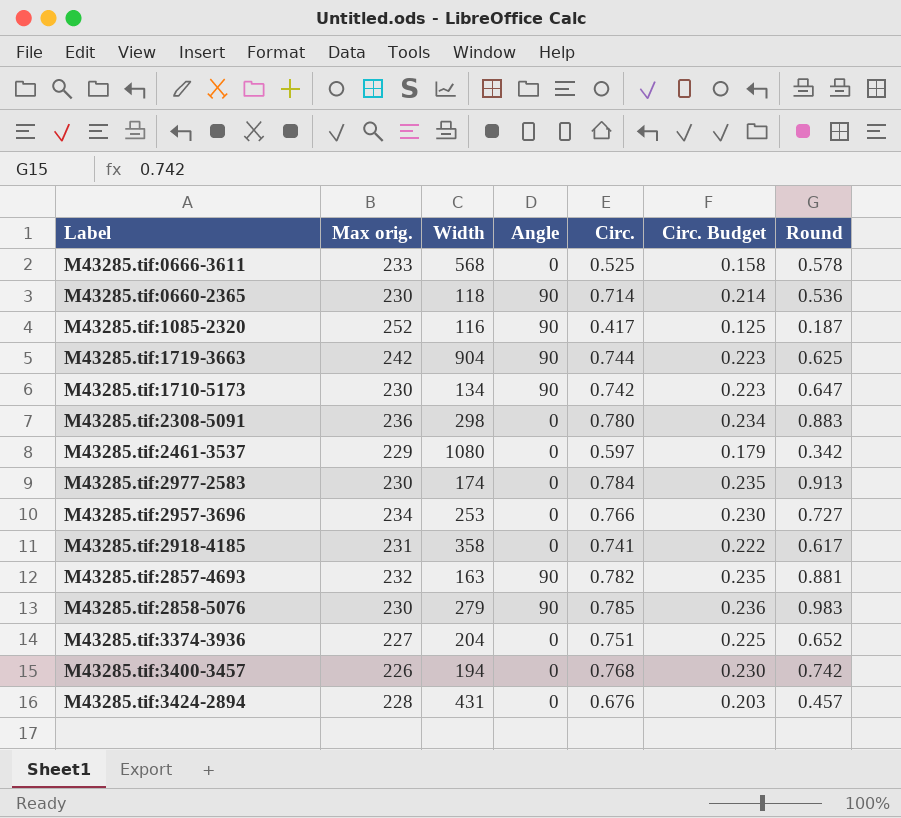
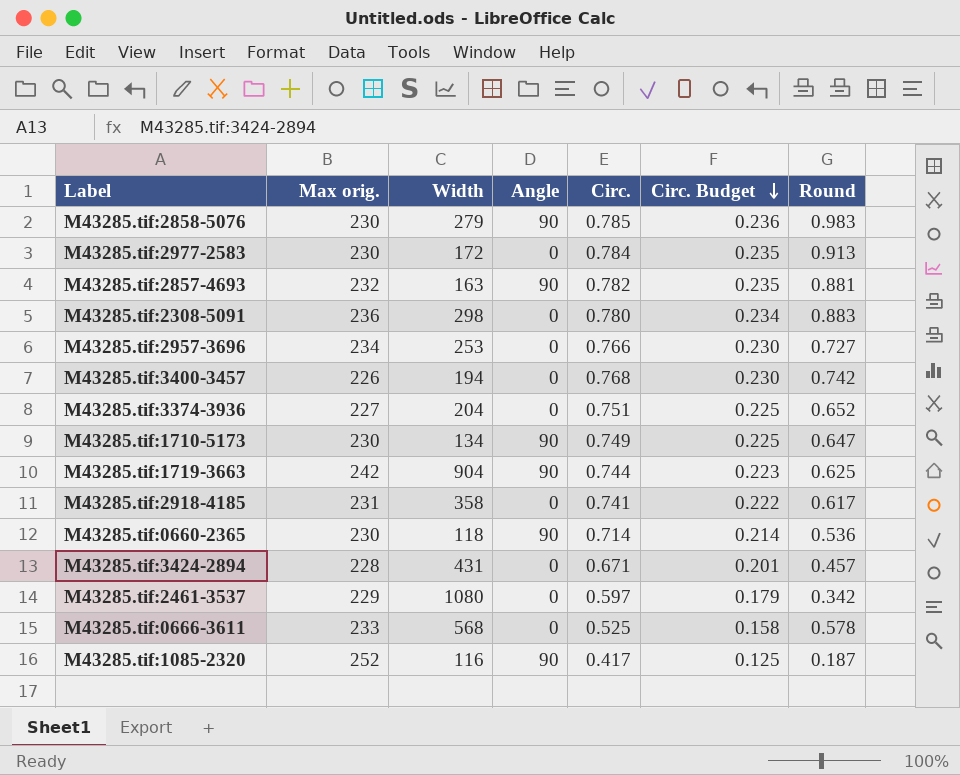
row order: none -> Circ. Budget descending
M43285.tif:2977-2583 | Width: 174 -> 172
M43285.tif:1710-5173 | Circ.: 0.742 -> 0.749
M43285.tif:1710-5173 | Circ. Budget: 0.223 -> 0.225
M43285.tif:3424-2894 | Circ.: 0.676 -> 0.671
M43285.tif:3424-2894 | Circ. Budget: 0.203 -> 0.201

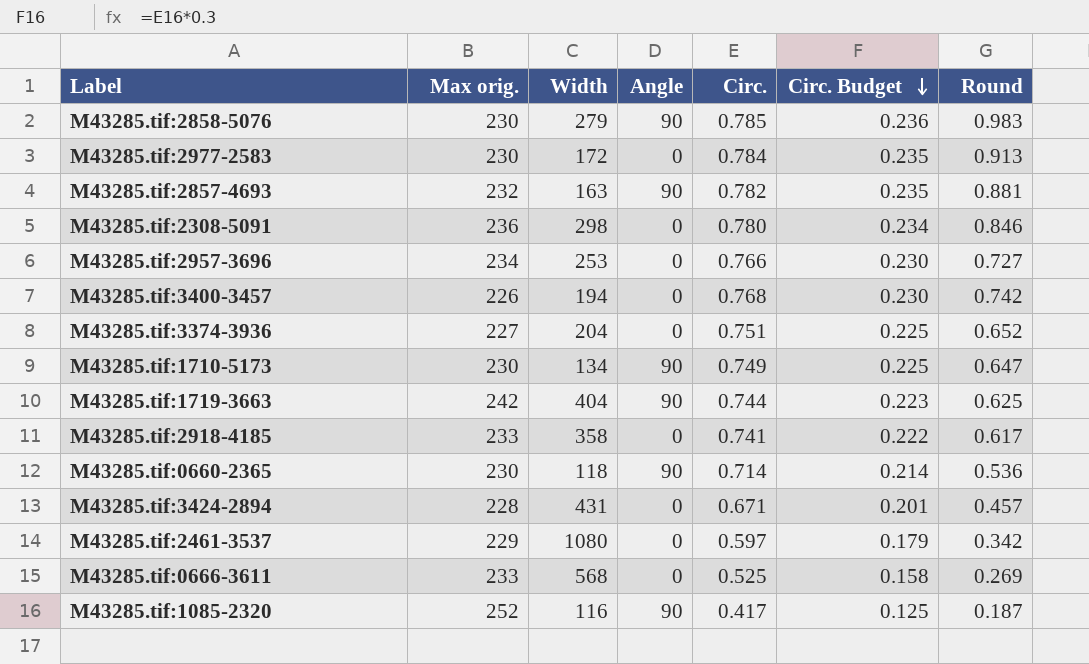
M43285.tif:2308-5091 | Round: 0.883 -> 0.846
M43285.tif:1719-3663 | Width: 904 -> 404
M43285.tif:2918-4185 | Max orig.: 231 -> 233
M43285.tif:0666-3611 | Round: 0.578 -> 0.269

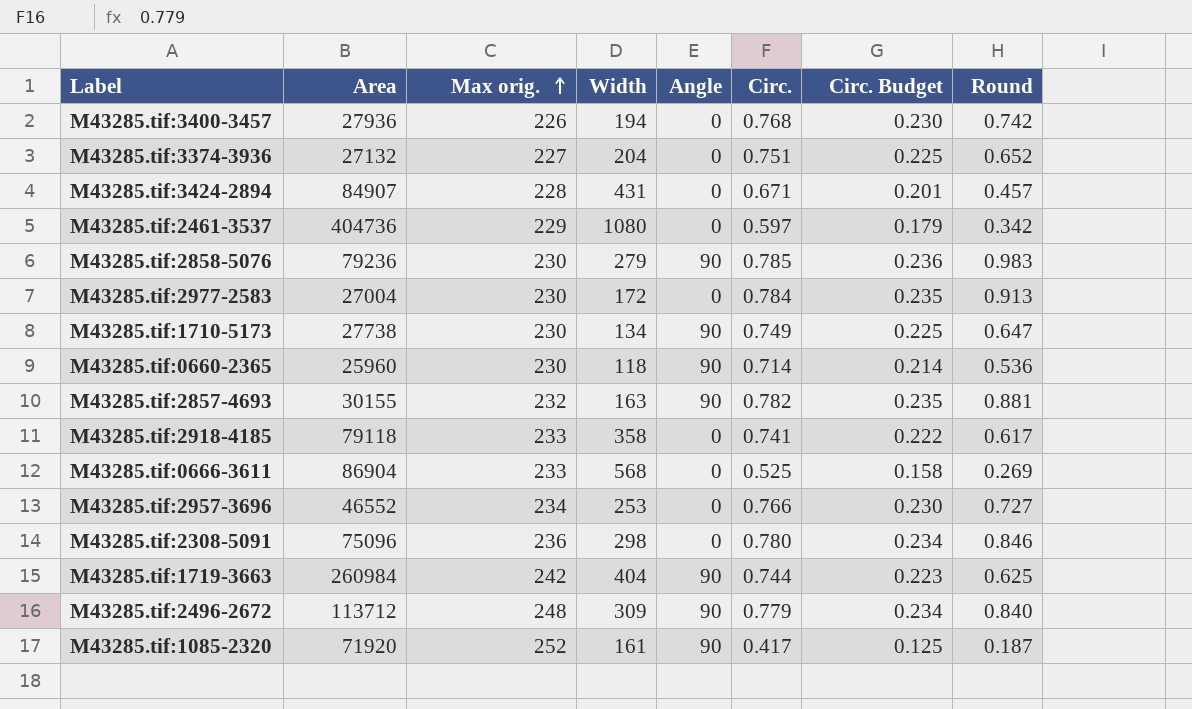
row order: Circ. Budget descending -> Max orig. ascending
column Area | position: none -> 2
row M43285.tif:2496-2672: none -> 113712 | 248 | 309 | 90 | 0.779 | 0.234 | 0.840
M43285.tif:1085-2320 | Width: 116 -> 161

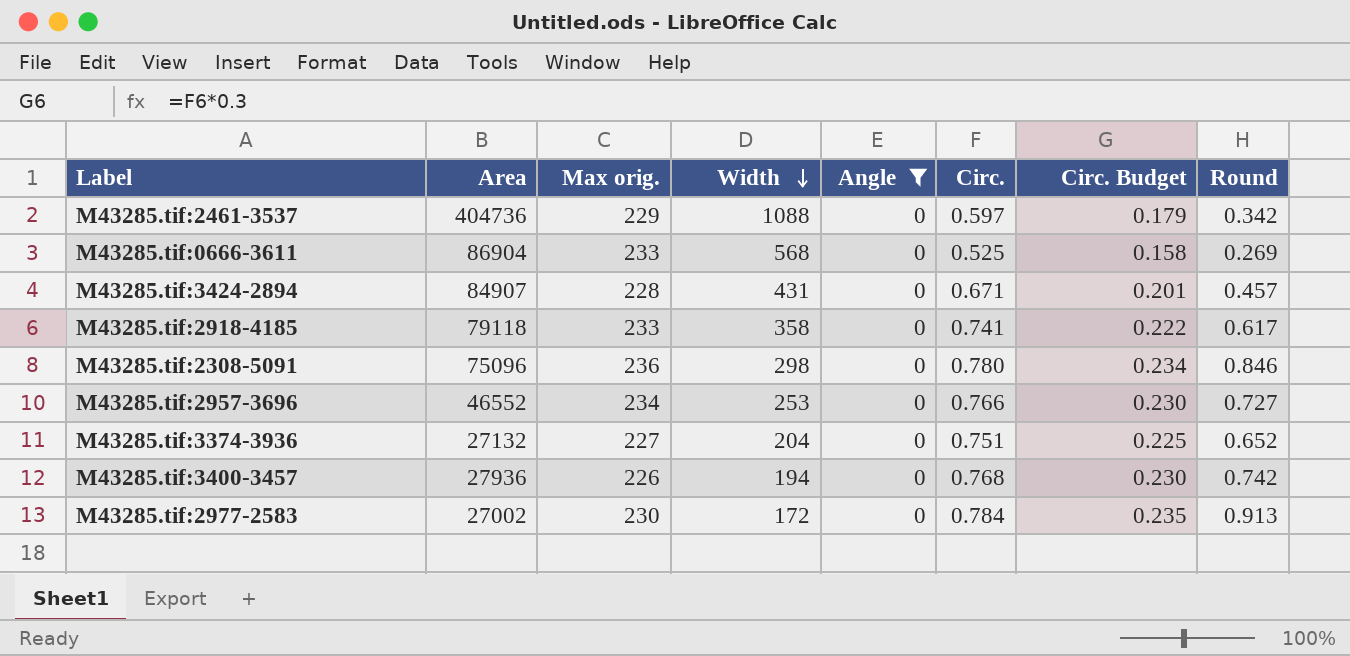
filter: none -> Angle = 0
row order: Max orig. ascending -> Width descending
M43285.tif:2461-3537 | Width: 1080 -> 1088
M43285.tif:2977-2583 | Area: 27004 -> 27002

